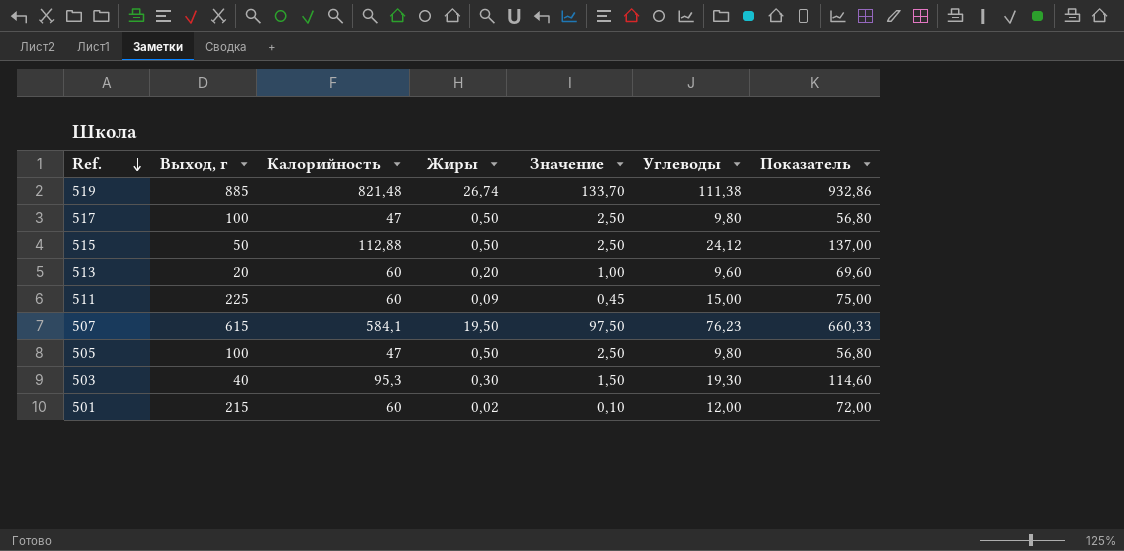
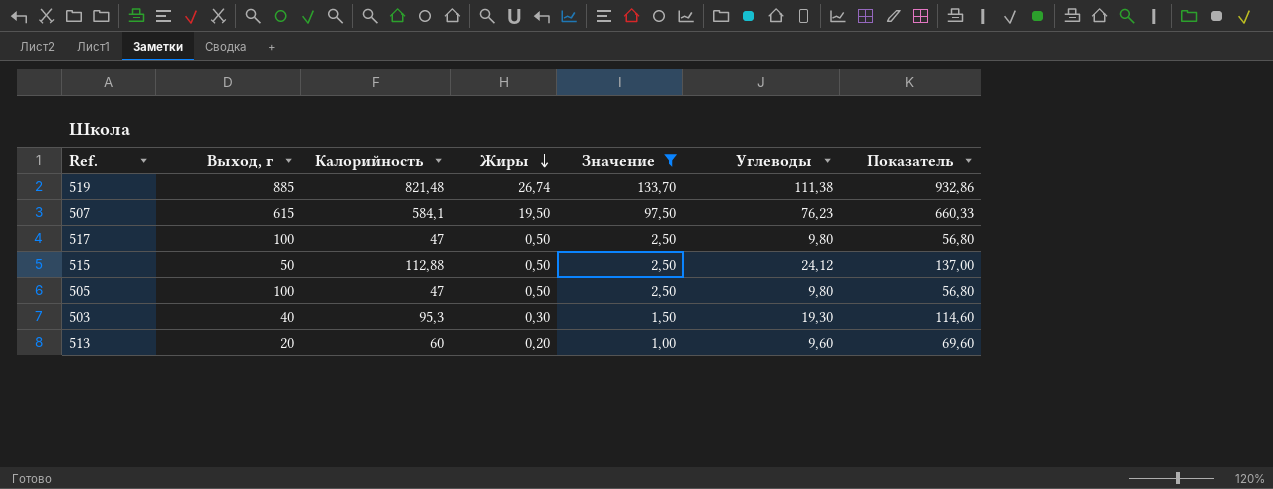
filter: none -> Значение >= 1,00
row order: Ref. descending -> Жиры descending

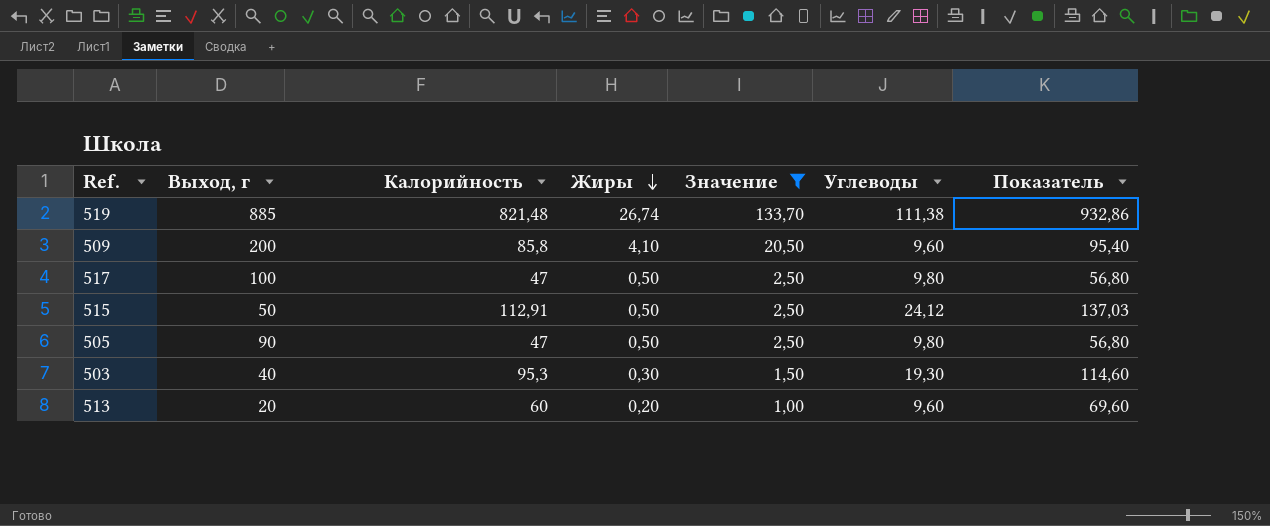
row 507: 615 | 584,1 | 19,50 | 97,50 | 76,23 | 660,33 -> none
row 509: none -> 200 | 85,8 | 4,10 | 20,50 | 9,60 | 95,40
515 | Калорийность: 112,88 -> 112,91
515 | Показатель: 137,00 -> 137,03
505 | Выход, г: 100 -> 90

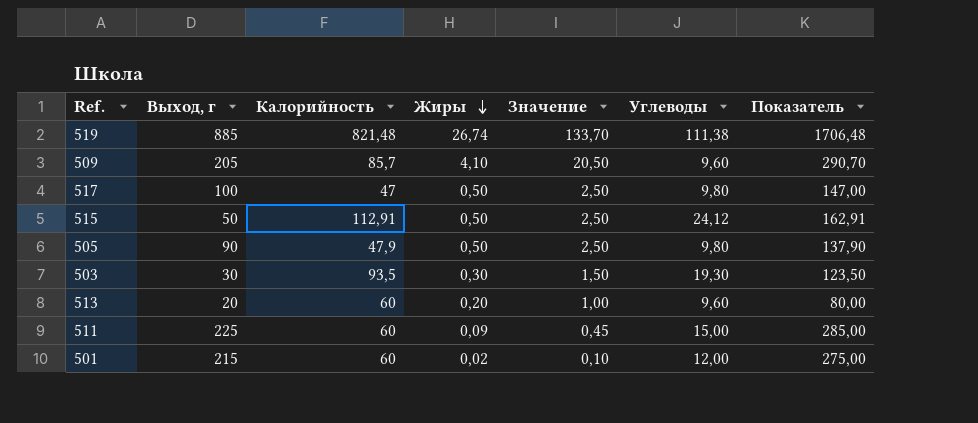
filter: Значение >= 1,00 -> none
column Показатель | formula: [Калорийность] + [Углеводы] -> [Выход, г] + [Калорийность]
509 | Выход, г: 200 -> 205
509 | Калорийность: 85,8 -> 85,7
505 | Калорийность: 47 -> 47,9
503 | Выход, г: 40 -> 30
503 | Калорийность: 95,3 -> 93,5

